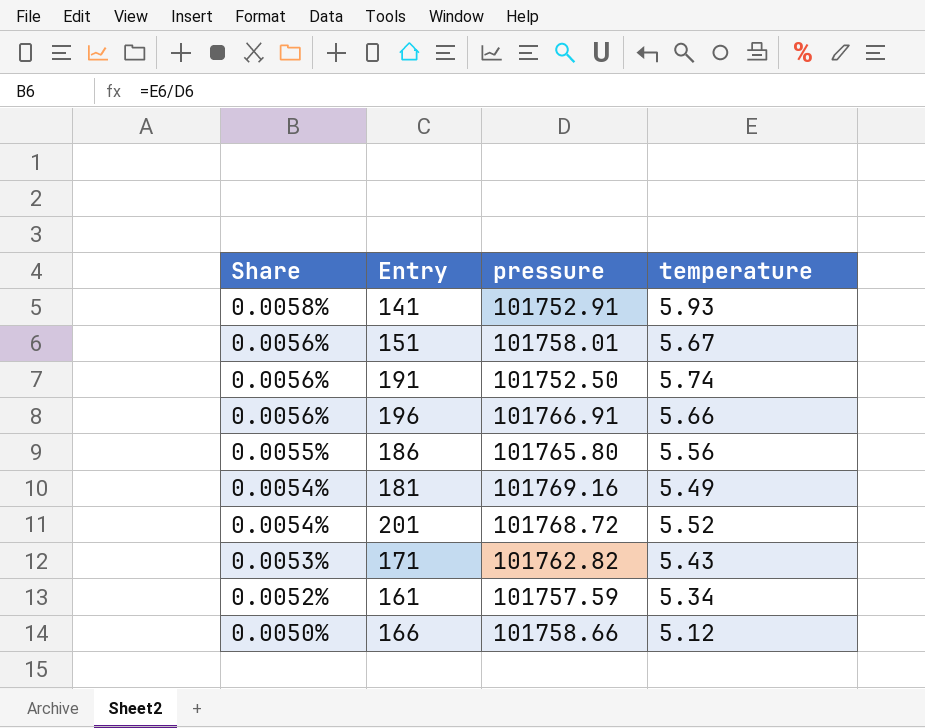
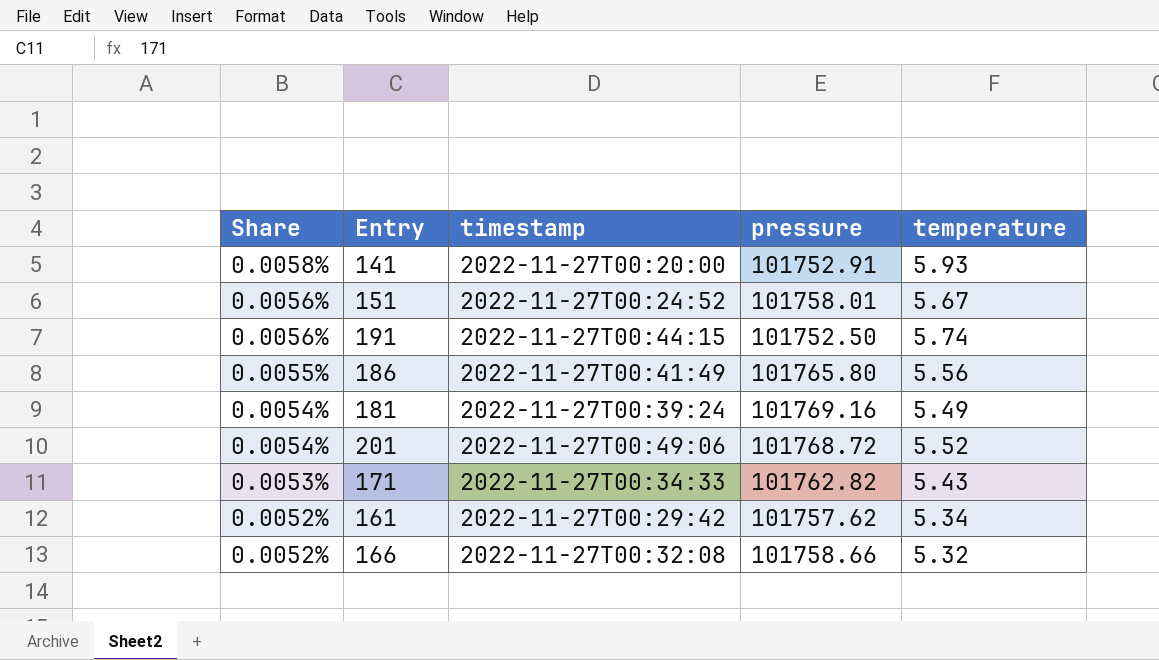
column timestamp | position: none -> 3
row 196: 0.0056% | 101766.91 | 5.66 -> none
161 | pressure: 101757.59 -> 101757.62
166 | Share: 0.0050% -> 0.0052%
166 | temperature: 5.12 -> 5.32

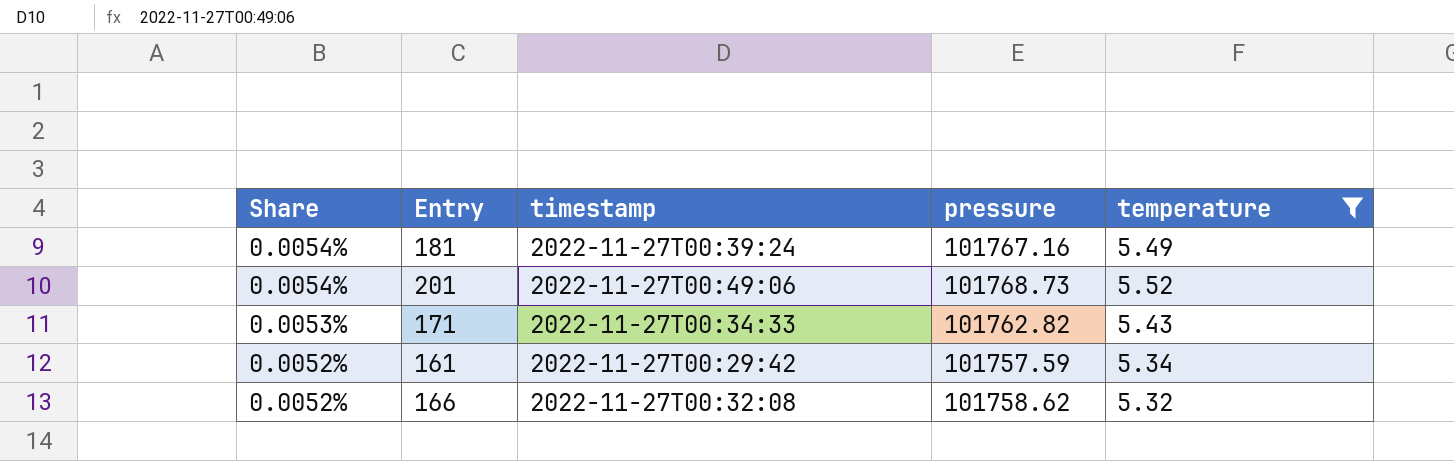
filter: none -> temperature <= 5.52
181 | pressure: 101769.16 -> 101767.16
201 | pressure: 101768.72 -> 101768.73
161 | pressure: 101757.62 -> 101757.59
166 | pressure: 101758.66 -> 101758.62

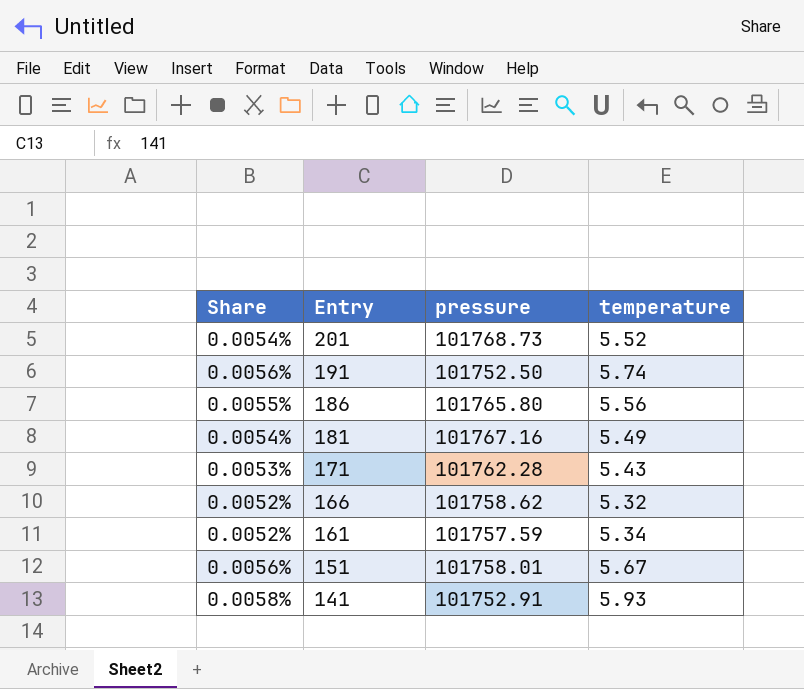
filter: temperature <= 5.52 -> none
row order: Share descending -> Entry descending
column timestamp | position: 3 -> none
171 | pressure: 101762.82 -> 101762.28

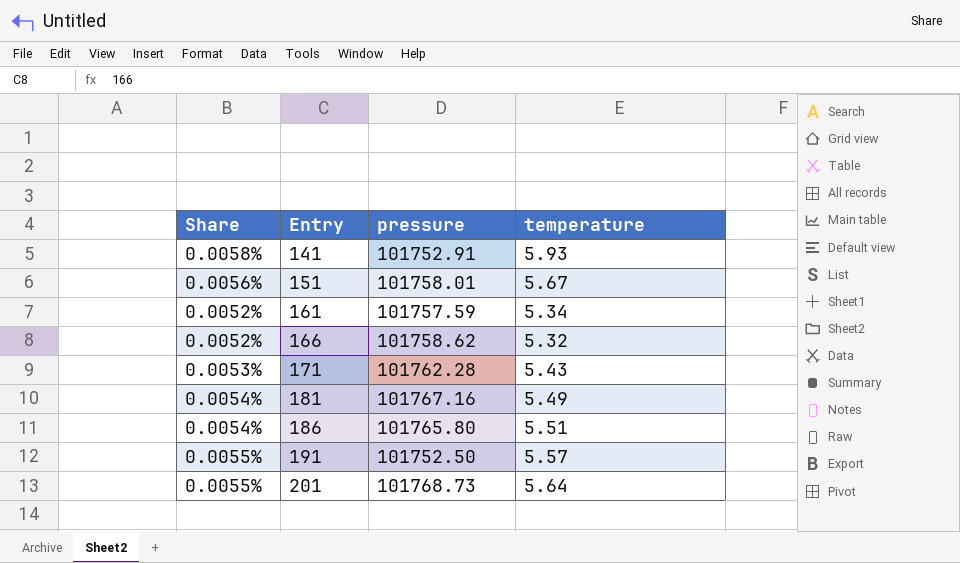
row order: Entry descending -> Entry ascending
186 | Share: 0.0055% -> 0.0054%
186 | temperature: 5.56 -> 5.51
191 | Share: 0.0056% -> 0.0055%
191 | temperature: 5.74 -> 5.57
201 | Share: 0.0054% -> 0.0055%
201 | temperature: 5.52 -> 5.64

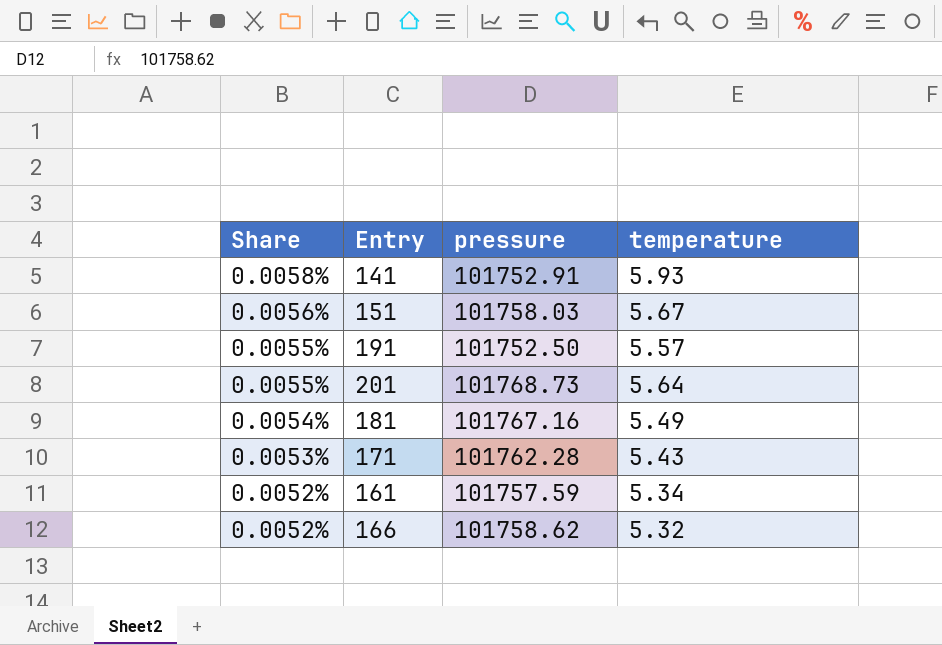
row order: Entry ascending -> Share descending
row 186: 0.0054% | 101765.80 | 5.51 -> none
151 | pressure: 101758.01 -> 101758.03

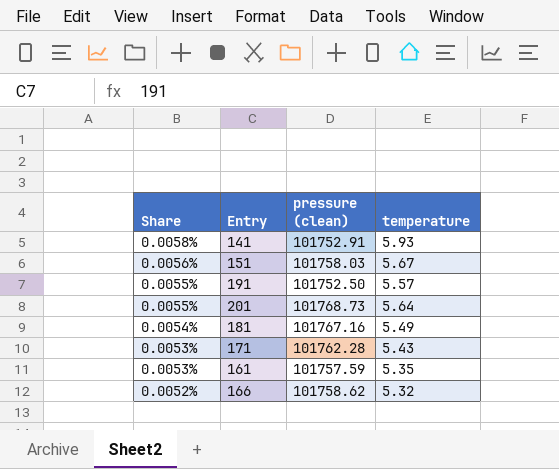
column name: pressure -> pressure (clean)
161 | Share: 0.0052% -> 0.0053%
161 | temperature: 5.34 -> 5.35

